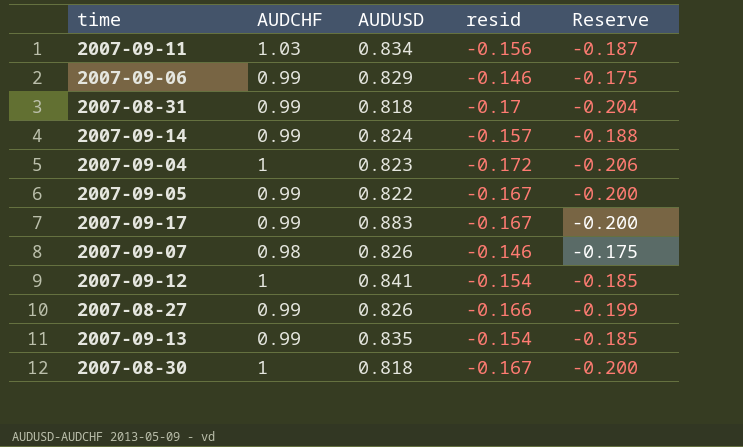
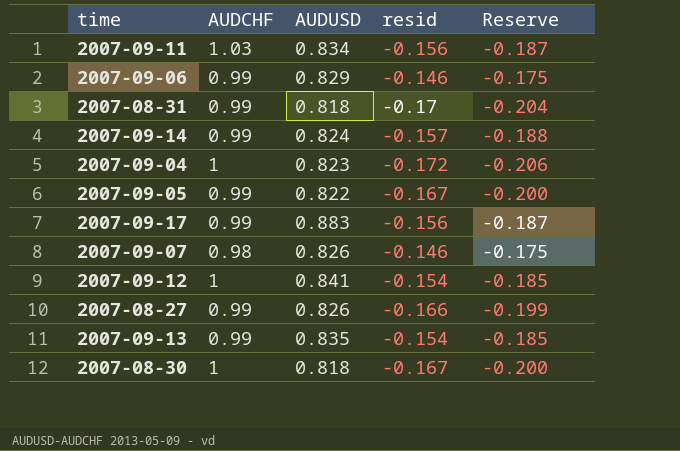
2007-09-17 | resid: -0.167 -> -0.156
2007-09-17 | Reserve: -0.200 -> -0.187

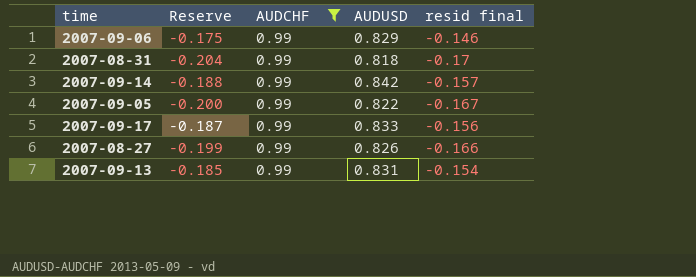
filter: none -> AUDCHF = 0.99
column Reserve | position: 5 -> 2
column name: resid -> resid final
2007-09-14 | AUDUSD: 0.824 -> 0.842
2007-09-17 | AUDUSD: 0.883 -> 0.833
2007-09-13 | AUDUSD: 0.835 -> 0.831

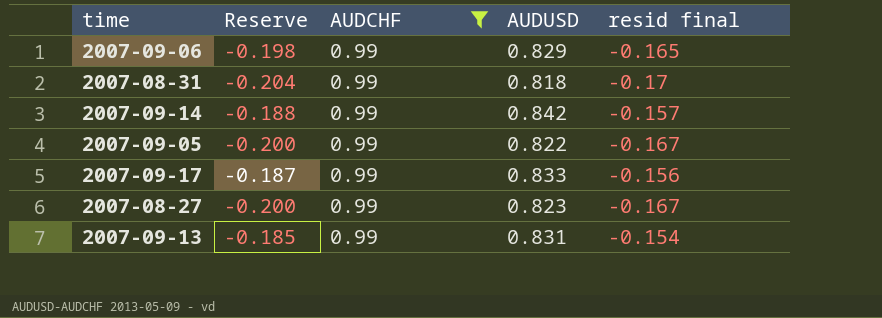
2007-09-06 | Reserve: -0.175 -> -0.198
2007-09-06 | resid final: -0.146 -> -0.165
2007-08-27 | Reserve: -0.199 -> -0.200
2007-08-27 | AUDUSD: 0.826 -> 0.823
2007-08-27 | resid final: -0.166 -> -0.167

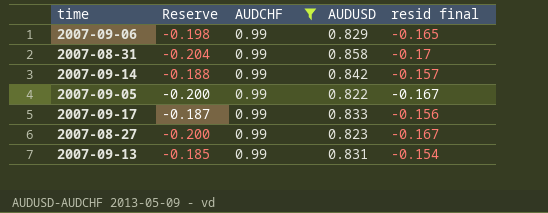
2007-08-31 | AUDUSD: 0.818 -> 0.858

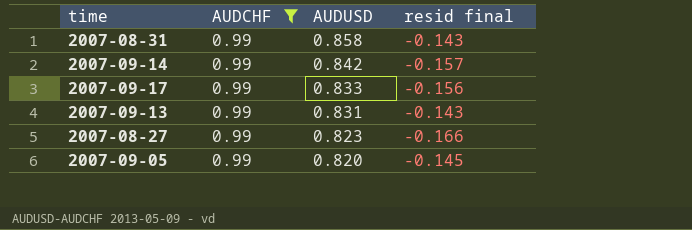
row order: none -> AUDUSD descending
column Reserve | formula: [resid final] * 1.2 -> none
row 2007-09-06: -0.198 | 0.99 | 0.829 | -0.165 -> none
2007-08-31 | resid final: -0.17 -> -0.143
2007-09-13 | resid final: -0.154 -> -0.143
2007-08-27 | resid final: -0.167 -> -0.166
2007-09-05 | AUDUSD: 0.822 -> 0.820
2007-09-05 | resid final: -0.167 -> -0.145

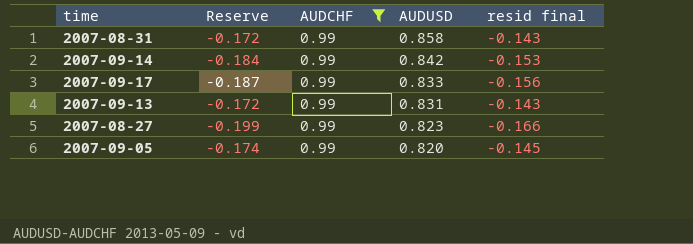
column Reserve | formula: none -> [resid final] * 1.2
2007-09-14 | resid final: -0.157 -> -0.153

